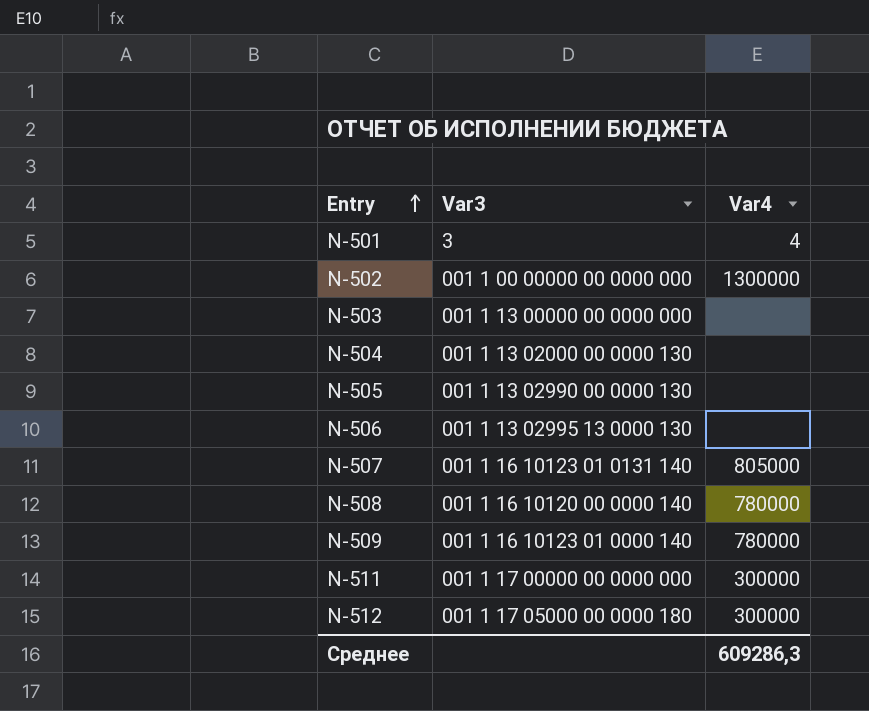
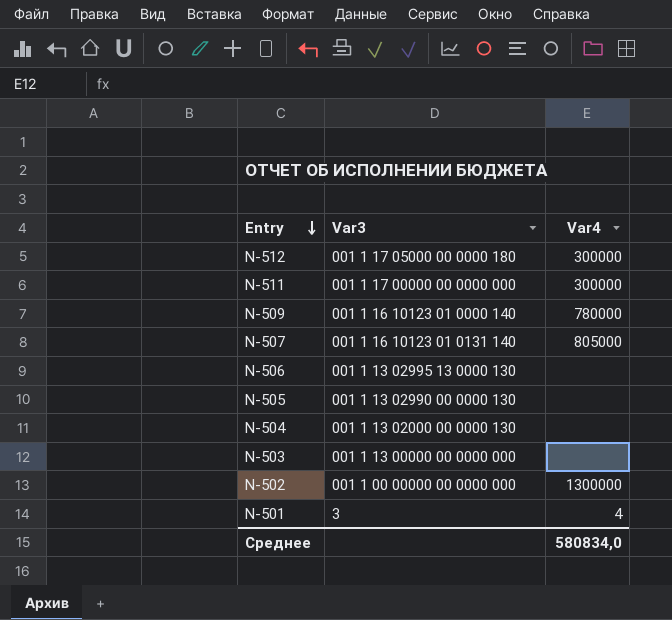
row order: Entry ascending -> Entry descending
row N-508: 001 1 16 10120 00 0000 140 | 780000 -> none
Среднее | Var4: 609286,3 -> 580834,0

